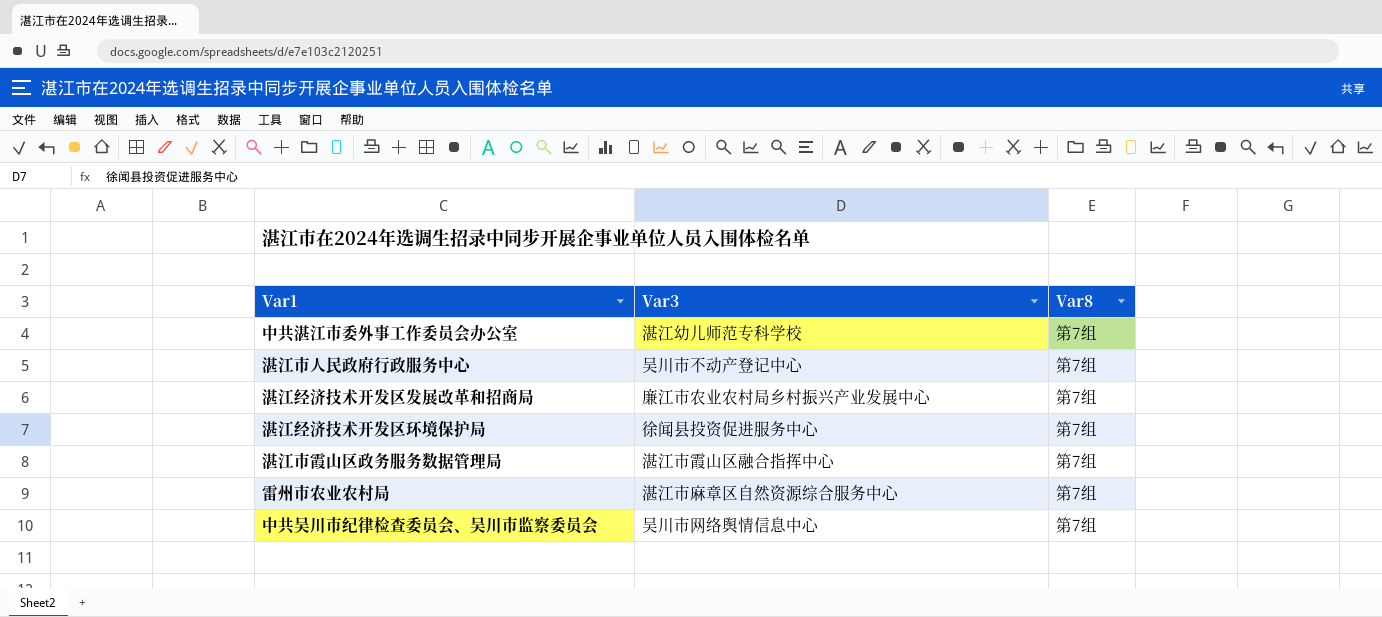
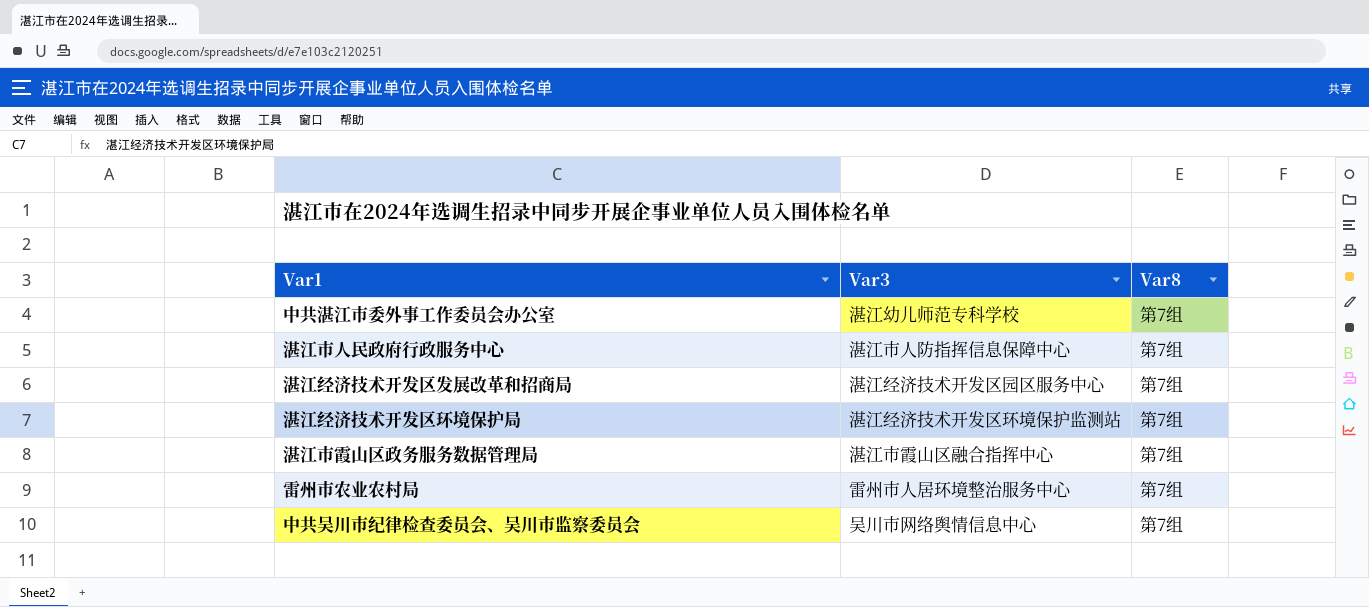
湛江市人民政府行政服务中心 | Var3: 吴川市不动产登记中心 -> 湛江市人防指挥信息保障中心
湛江经济技术开发区发展改革和招商局 | Var3: 廉江市农业农村局乡村振兴产业发展中心 -> 湛江经济技术开发区园区服务中心
湛江经济技术开发区环境保护局 | Var3: 徐闻县投资促进服务中心 -> 湛江经济技术开发区环境保护监测站
雷州市农业农村局 | Var3: 湛江市麻章区自然资源综合服务中心 -> 雷州市人居环境整治服务中心

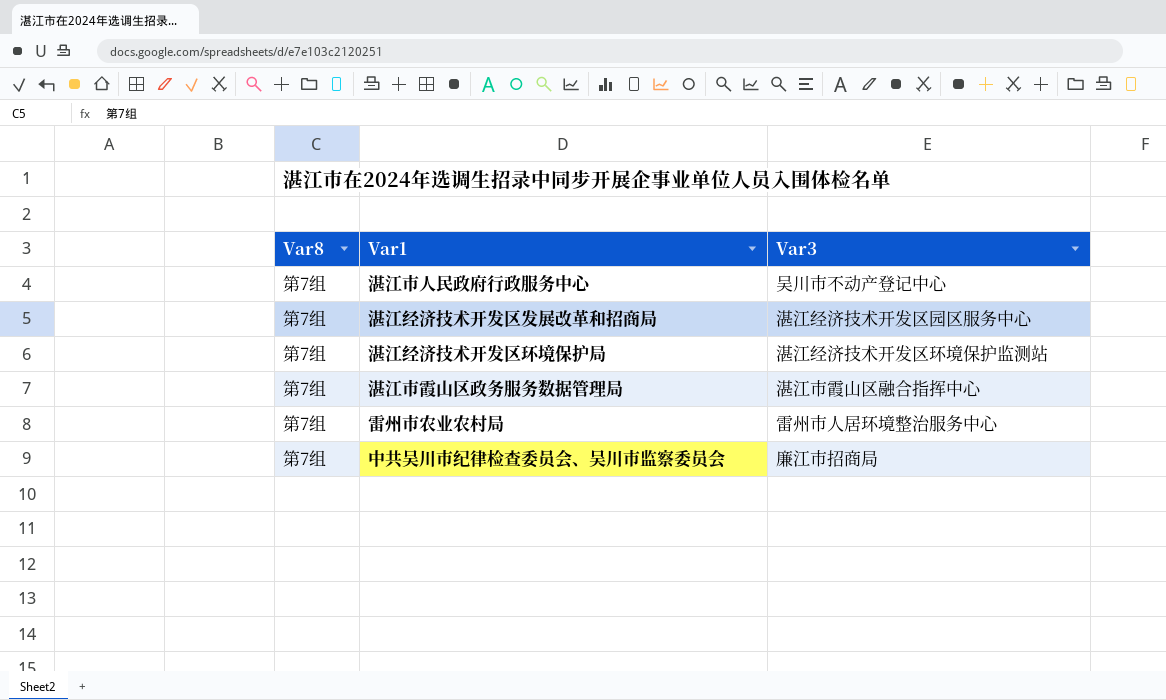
column Var8 | position: 3 -> 1
row 中共湛江市委外事工作委员会办公室: 湛江幼儿师范专科学校 | 第7组 -> none
湛江市人民政府行政服务中心 | Var3: 湛江市人防指挥信息保障中心 -> 吴川市不动产登记中心
中共吴川市纪律检查委员会、吴川市监察委员会 | Var3: 吴川市网络舆情信息中心 -> 廉江市招商局

